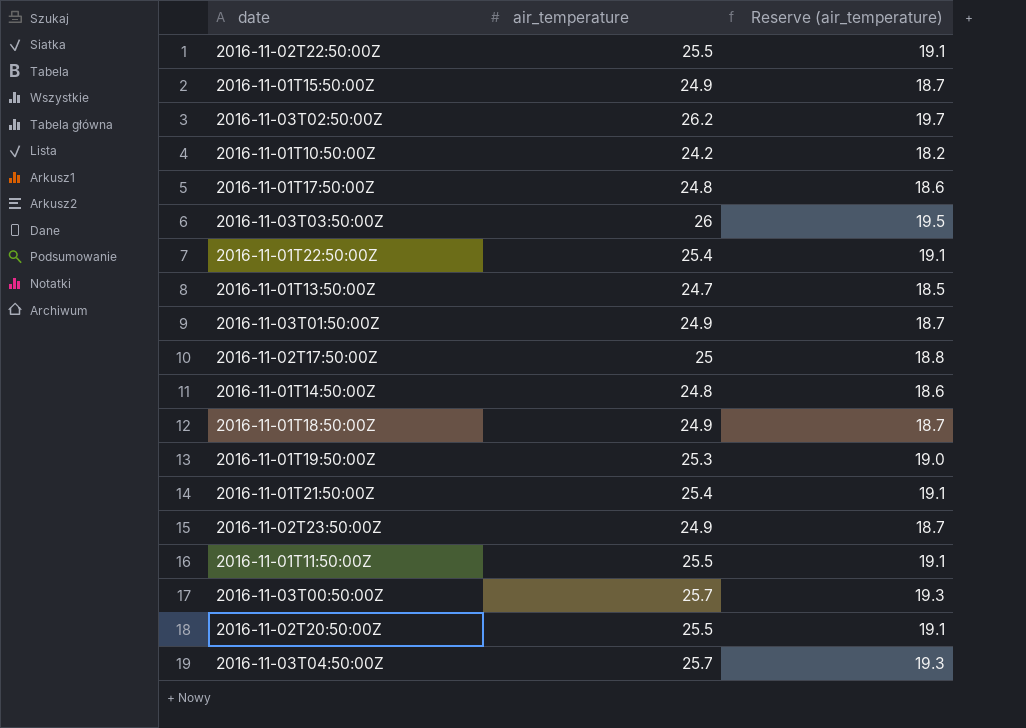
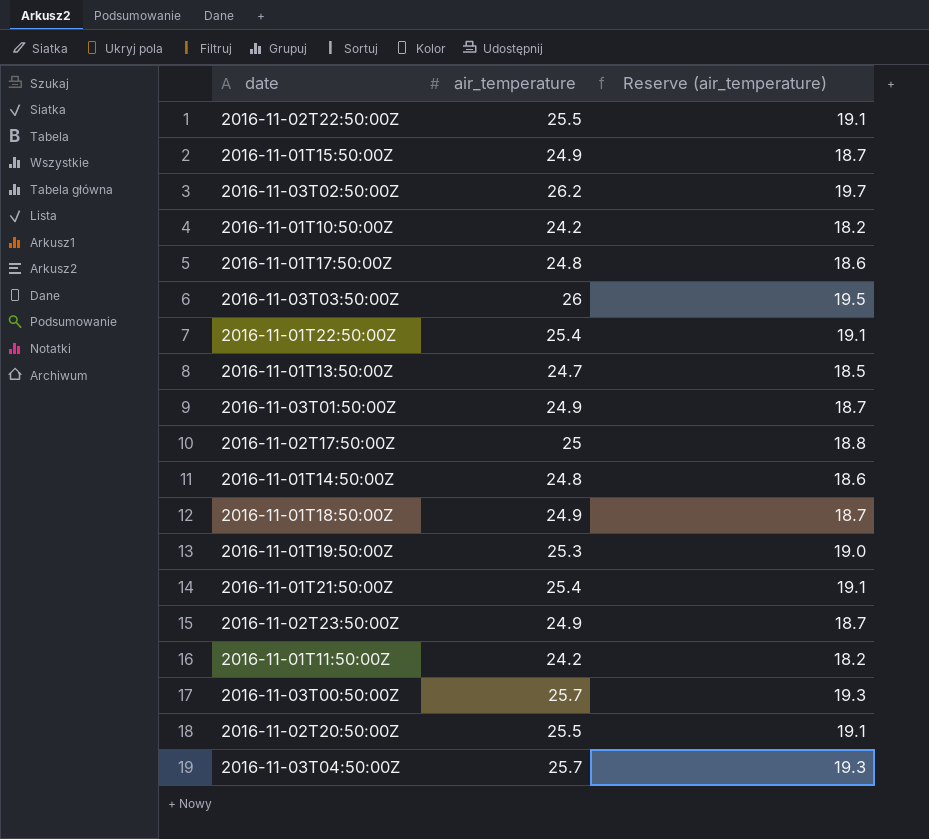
2016-11-01T11:50:00Z | air_temperature: 25.5 -> 24.2
2016-11-01T11:50:00Z | Reserve (air_temperature): 19.1 -> 18.2

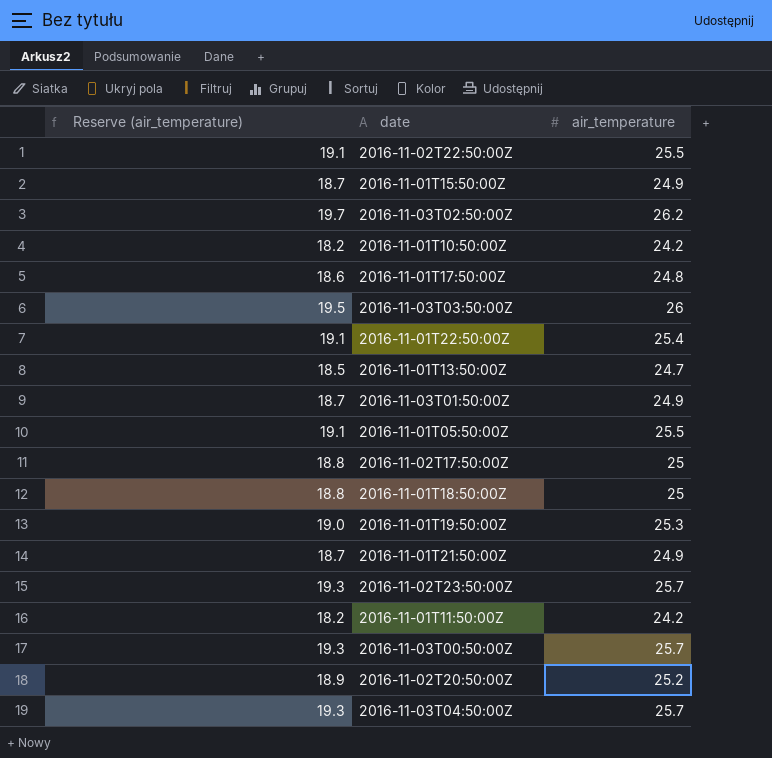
column Reserve (air_temperature) | position: 3 -> 1
row 2016-11-01T14:50:00Z: 24.8 | 18.6 -> none
row 2016-11-01T05:50:00Z: none -> 19.1 | 25.5
2016-11-01T18:50:00Z | Reserve (air_temperature): 18.7 -> 18.8
2016-11-01T18:50:00Z | air_temperature: 24.9 -> 25
2016-11-01T21:50:00Z | Reserve (air_temperature): 19.1 -> 18.7
2016-11-01T21:50:00Z | air_temperature: 25.4 -> 24.9
2016-11-02T23:50:00Z | Reserve (air_temperature): 18.7 -> 19.3
2016-11-02T23:50:00Z | air_temperature: 24.9 -> 25.7
2016-11-02T20:50:00Z | Reserve (air_temperature): 19.1 -> 18.9
2016-11-02T20:50:00Z | air_temperature: 25.5 -> 25.2

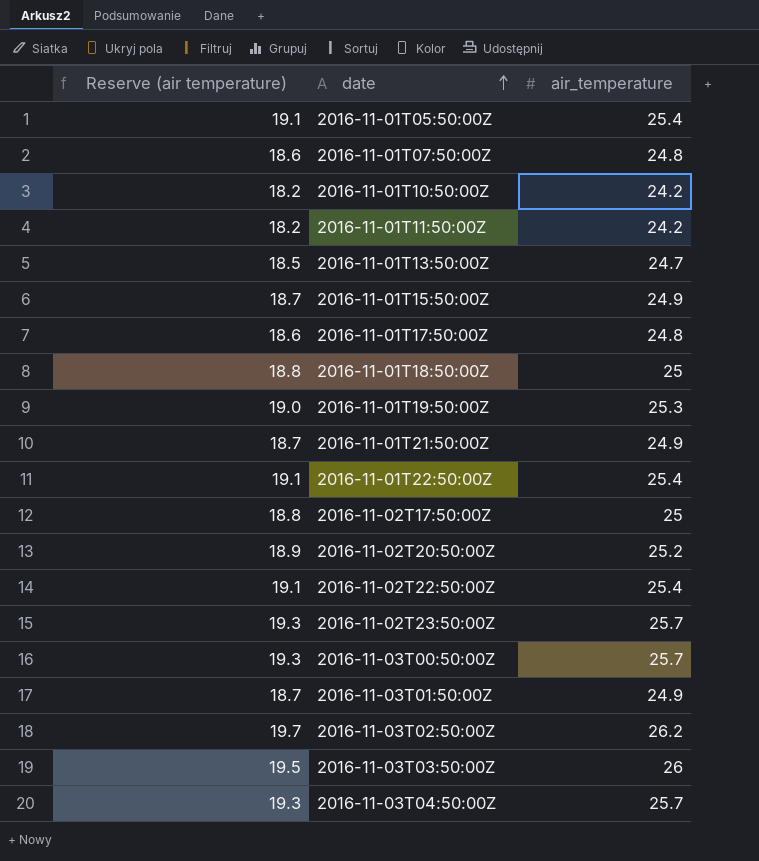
row order: none -> date ascending
column name: Reserve (air_temperature) -> Reserve (air temperature)
2016-11-01T05:50:00Z | air_temperature: 25.5 -> 25.4
row 2016-11-01T07:50:00Z: none -> 18.6 | 24.8
2016-11-02T22:50:00Z | air_temperature: 25.5 -> 25.4

